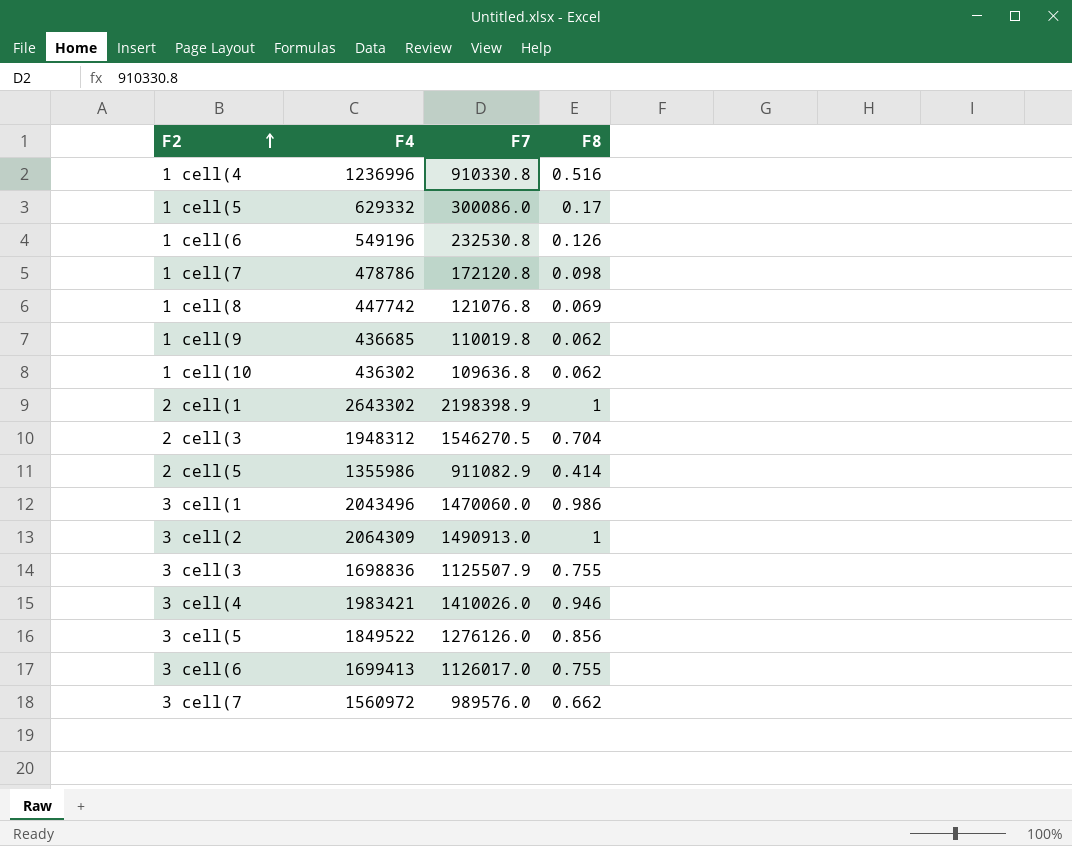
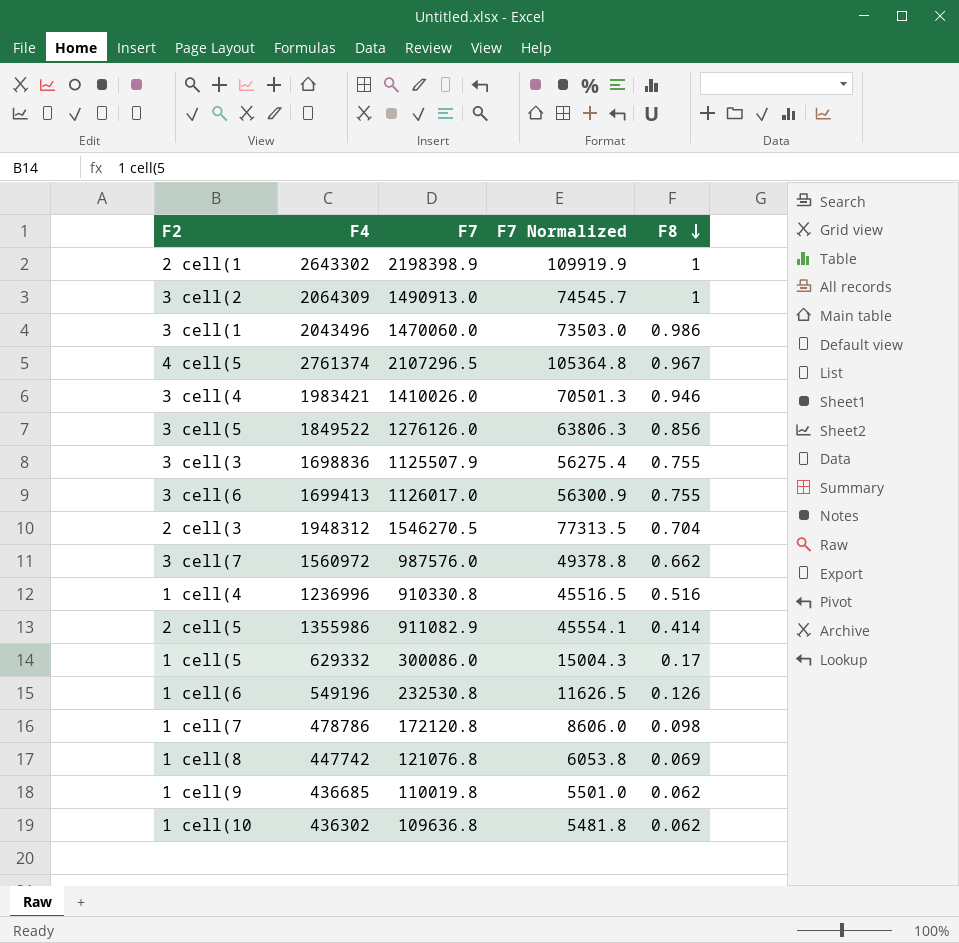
row order: F2 ascending -> F8 descending
column F7 Normalized | formula: none -> [F7] * 0.05
row 4 cell(5: none -> 2761374 | 2107296.5 | 105364.8 | 0.967
3 cell(7 | F7: 989576.0 -> 987576.0

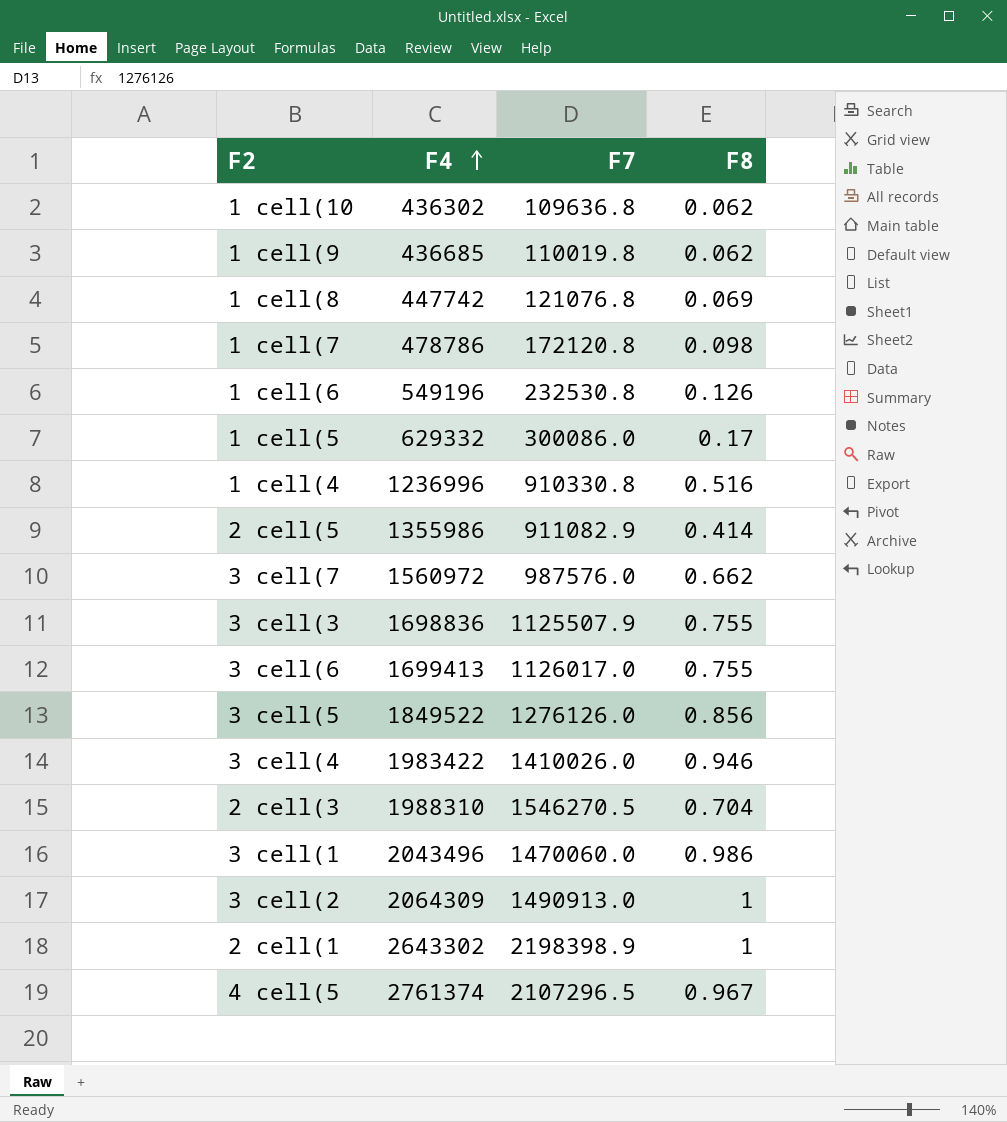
row order: F8 descending -> F4 ascending
column F7 Normalized | formula: [F7] * 0.05 -> none
3 cell(4 | F4: 1983421 -> 1983422
2 cell(3 | F4: 1948312 -> 1988310

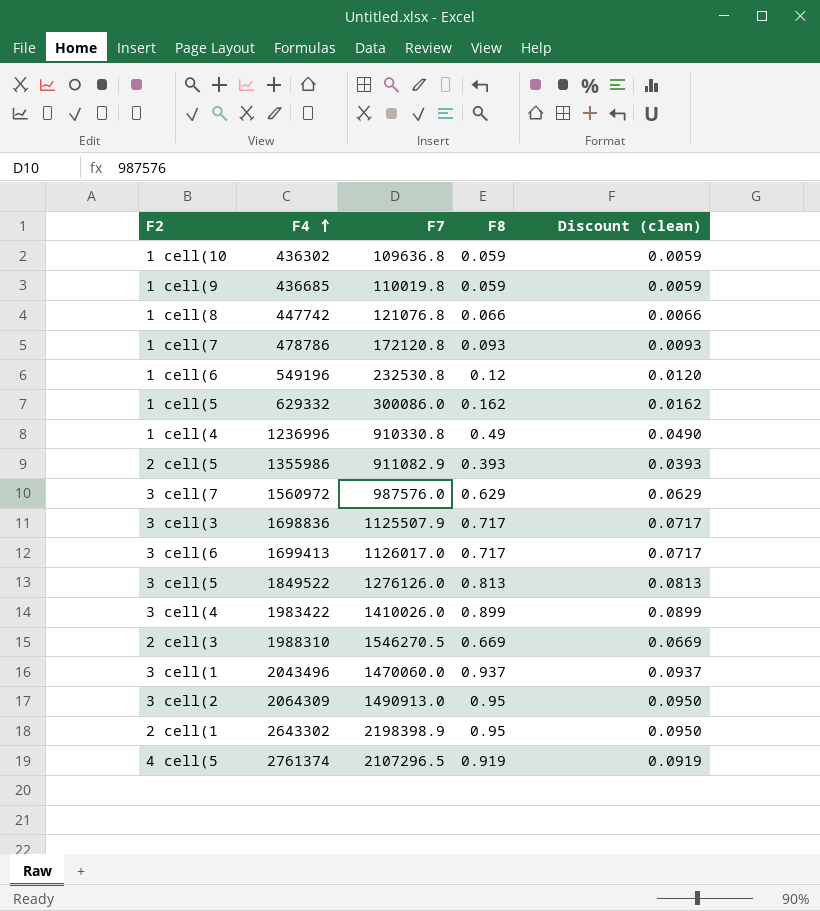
column Discount (clean) | formula: none -> [F8] * 0.1
1 cell(10 | F8: 0.062 -> 0.059
1 cell(9 | F8: 0.062 -> 0.059
1 cell(8 | F8: 0.069 -> 0.066
1 cell(7 | F8: 0.098 -> 0.093
1 cell(6 | F8: 0.126 -> 0.12
1 cell(5 | F8: 0.17 -> 0.162
1 cell(4 | F8: 0.516 -> 0.49
2 cell(5 | F8: 0.414 -> 0.393
3 cell(7 | F8: 0.662 -> 0.629
3 cell(3 | F8: 0.755 -> 0.717
3 cell(6 | F8: 0.755 -> 0.717
3 cell(5 | F8: 0.856 -> 0.813
3 cell(4 | F8: 0.946 -> 0.899
2 cell(3 | F8: 0.704 -> 0.669
3 cell(1 | F8: 0.986 -> 0.937
3 cell(2 | F8: 1 -> 0.95
2 cell(1 | F8: 1 -> 0.95
4 cell(5 | F8: 0.967 -> 0.919

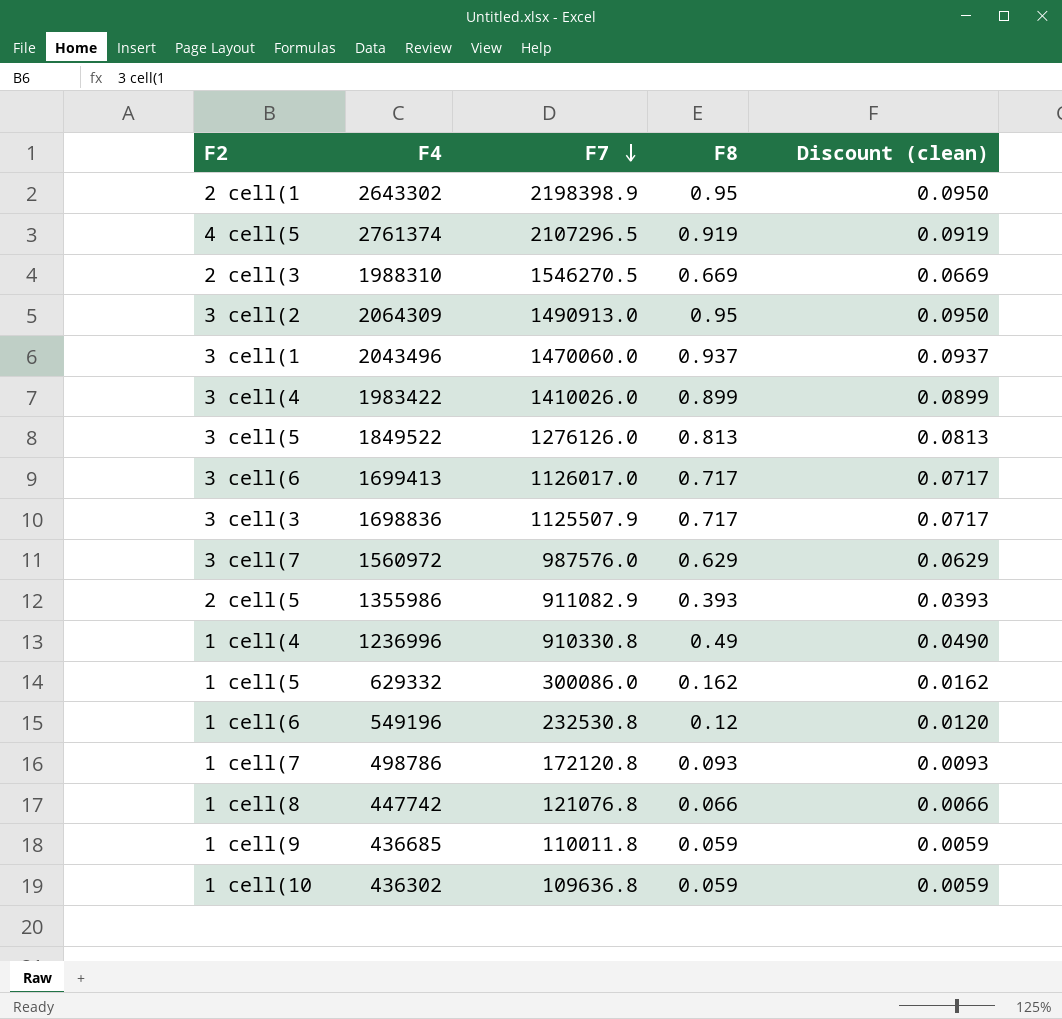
row order: F4 ascending -> F7 descending
1 cell(7 | F4: 478786 -> 498786
1 cell(9 | F7: 110019.8 -> 110011.8

